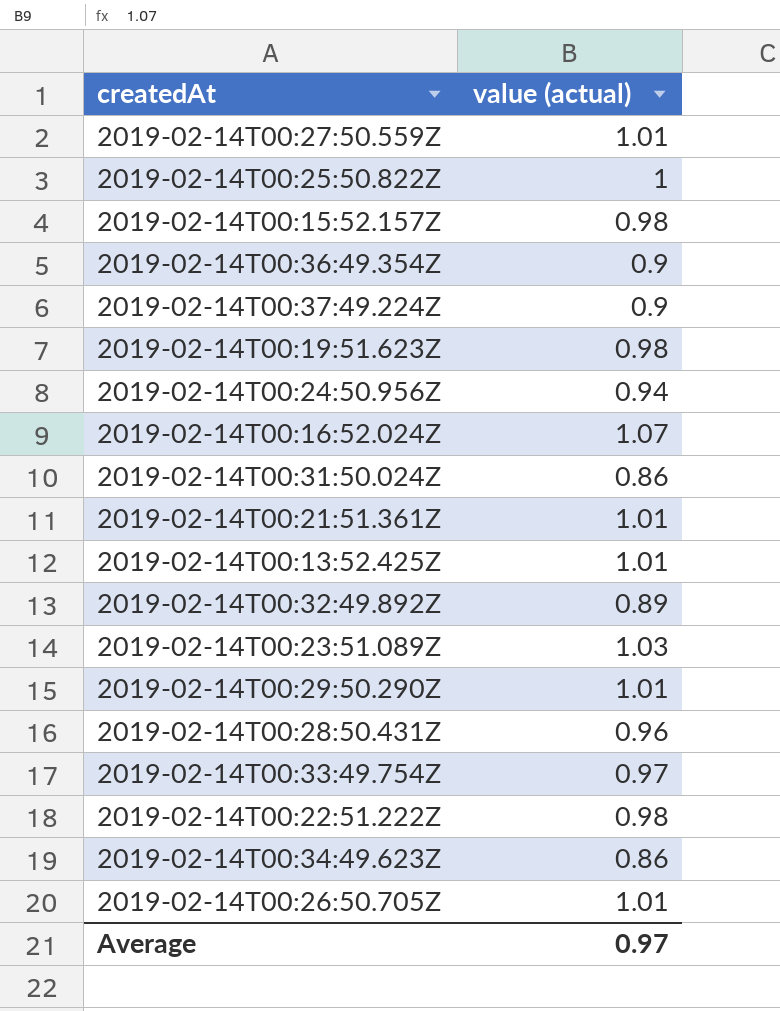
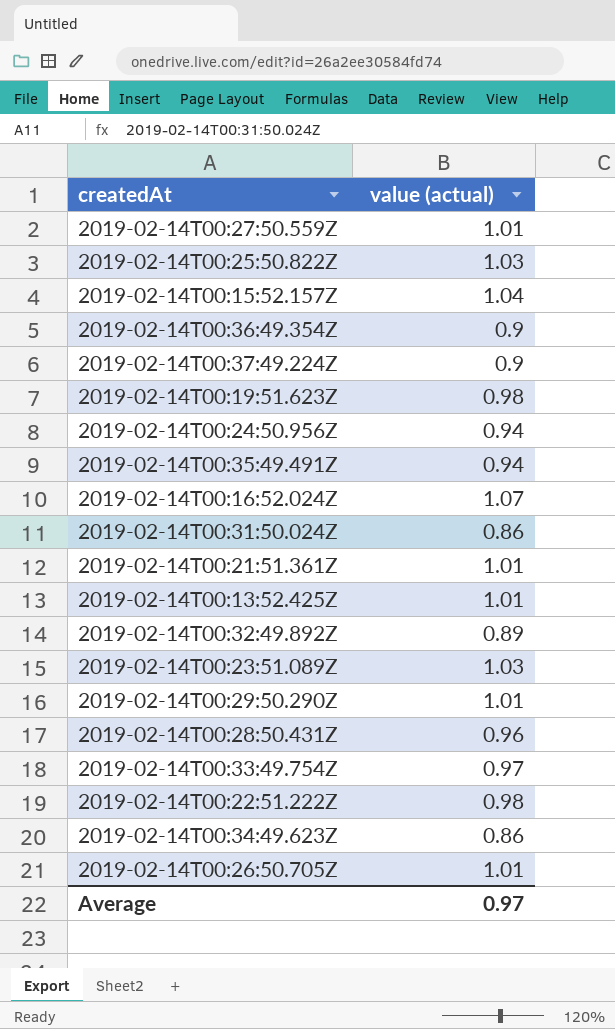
2019-02-14T00:25:50.822Z | value (actual): 1 -> 1.03
2019-02-14T00:15:52.157Z | value (actual): 0.98 -> 1.04
row 2019-02-14T00:35:49.491Z: none -> 0.94

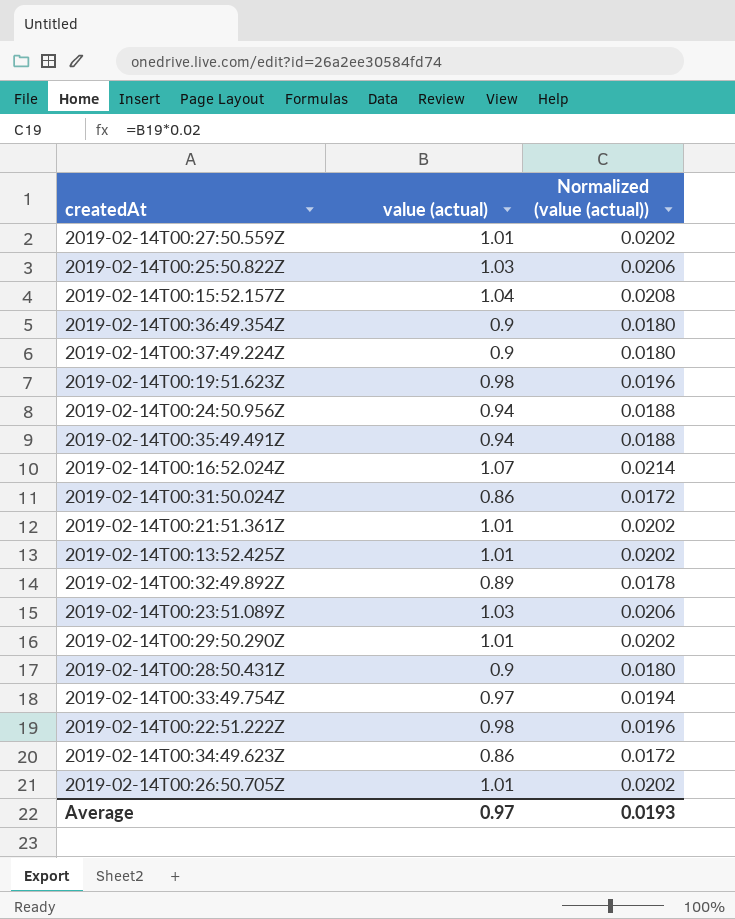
column Normalized (value (actual)) | formula: none -> [value (actual)] * 0.02
2019-02-14T00:28:50.431Z | value (actual): 0.96 -> 0.9

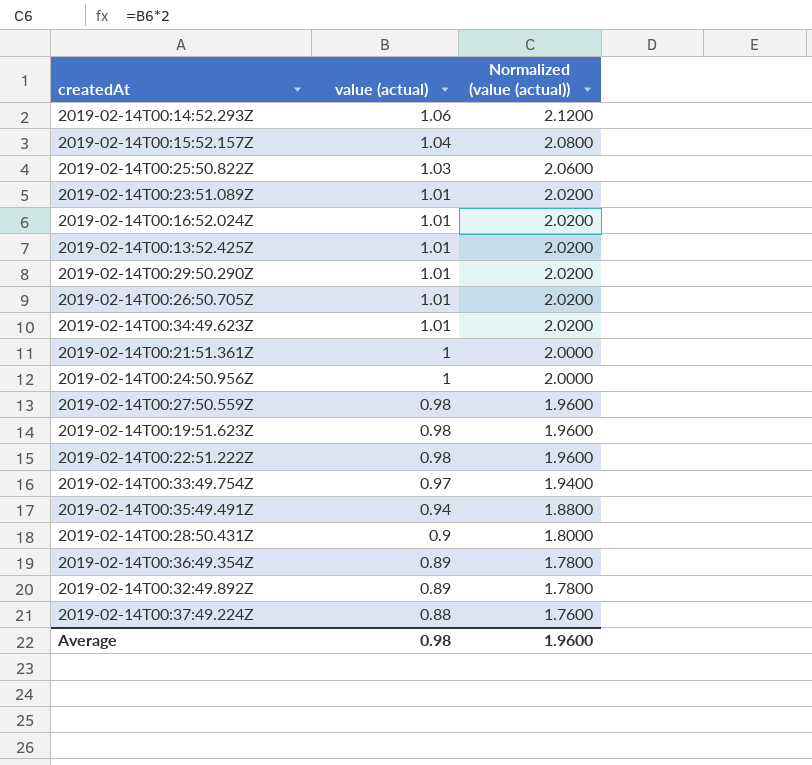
row order: none -> value (actual) descending
column Normalized (value (actual)) | formula: [value (actual)] * 0.02 -> [value (actual)] * 2
row 2019-02-14T00:31:50.024Z: 0.86 | 0.0172 -> none
row 2019-02-14T00:14:52.293Z: none -> 1.06 | 2.1200
2019-02-14T00:23:51.089Z | value (actual): 1.03 -> 1.01
2019-02-14T00:16:52.024Z | value (actual): 1.07 -> 1.01
2019-02-14T00:34:49.623Z | value (actual): 0.86 -> 1.01
2019-02-14T00:21:51.361Z | value (actual): 1.01 -> 1
2019-02-14T00:24:50.956Z | value (actual): 0.94 -> 1
2019-02-14T00:27:50.559Z | value (actual): 1.01 -> 0.98
2019-02-14T00:36:49.354Z | value (actual): 0.9 -> 0.89
2019-02-14T00:37:49.224Z | value (actual): 0.9 -> 0.88
Average | value (actual): 0.97 -> 0.98
Average | Normalized (value (actual)): 0.0193 -> 1.9600

